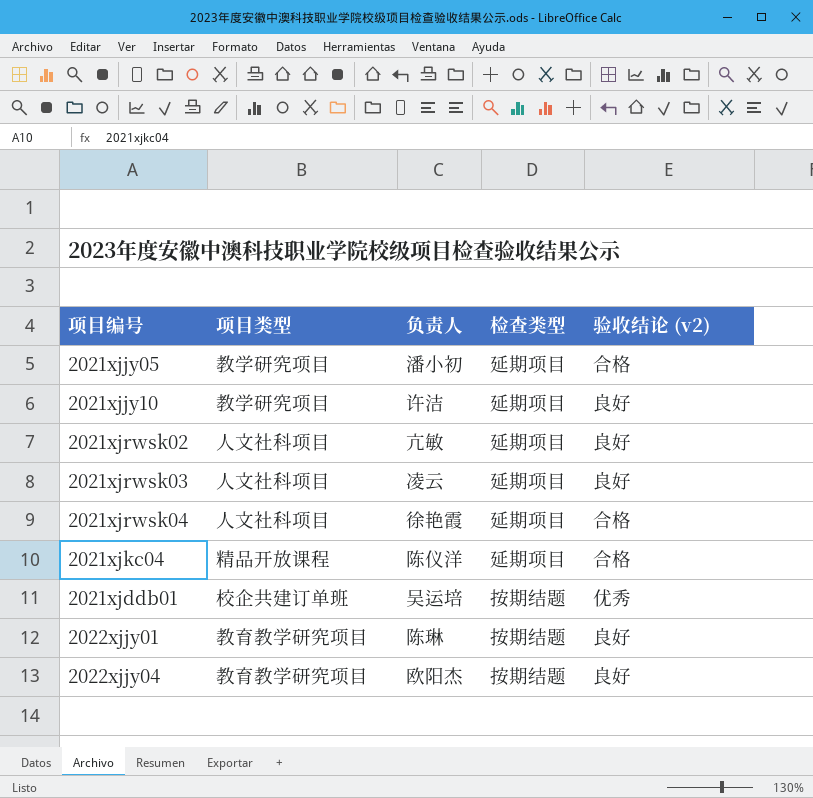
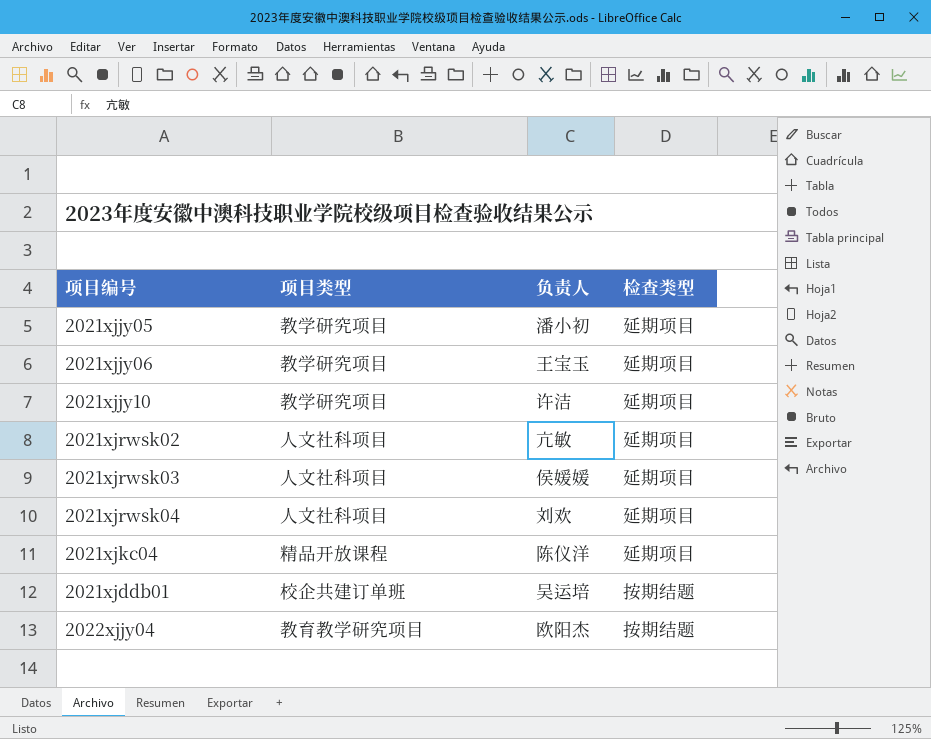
column 验收结论 (v2) | position: 5 -> none
row 2022xjjy01: 教育教学研究项目 | 陈琳 | 按期结题 | 良好 -> none
row 2021xjjy06: none -> 教学研究项目 | 王宝玉 | 延期项目
2021xjrwsk03 | 负责人: 凌云 -> 侯媛媛
2021xjrwsk04 | 负责人: 徐艳霞 -> 刘欢

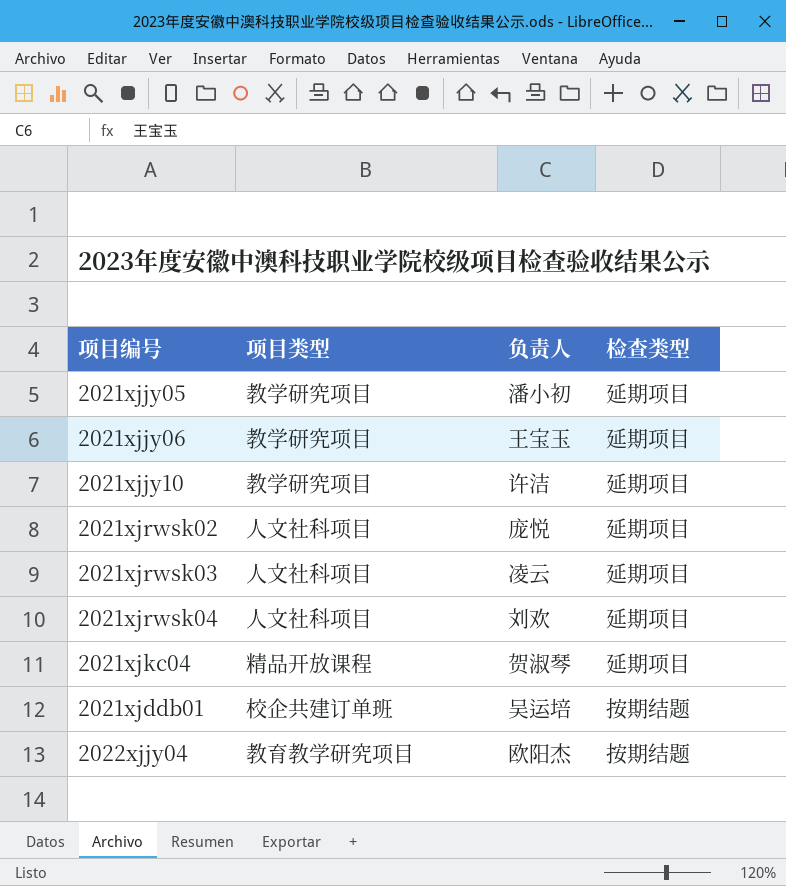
2021xjrwsk02 | 负责人: 亢敏 -> 庞悦
2021xjrwsk03 | 负责人: 侯媛媛 -> 凌云
2021xjkc04 | 负责人: 陈仪洋 -> 贺淑琴

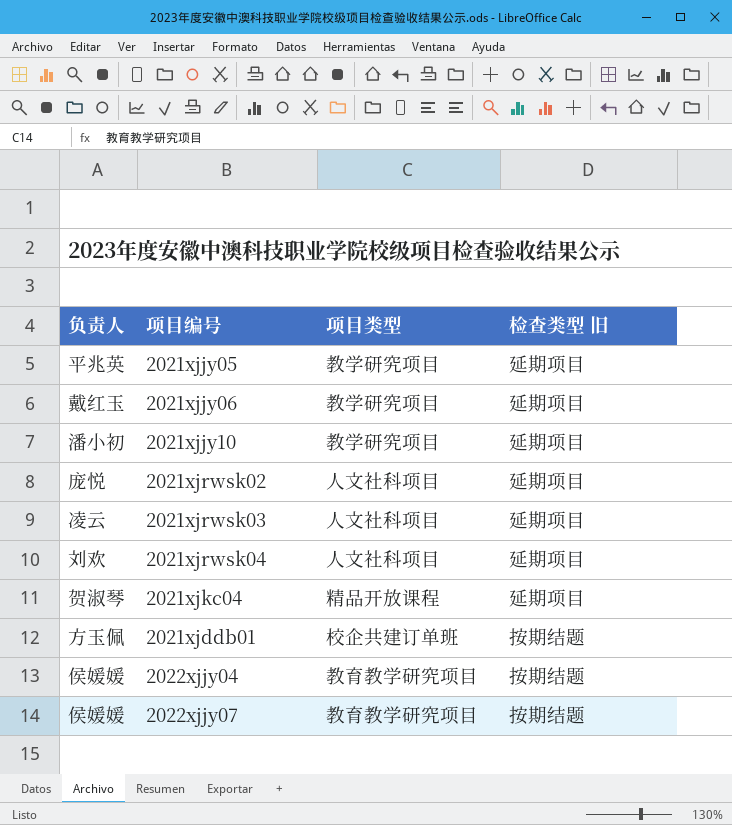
column 负责人 | position: 3 -> 1
column name: 检查类型 -> 检查类型 旧
2021xjjy05 | 负责人: 潘小初 -> 平兆英
2021xjjy06 | 负责人: 王宝玉 -> 戴红玉
2021xjjy10 | 负责人: 许洁 -> 潘小初
2021xjddb01 | 负责人: 吴运培 -> 方玉佩
2022xjjy04 | 负责人: 欧阳杰 -> 侯媛媛
row 2022xjjy07: none -> 侯媛媛 | 教育教学研究项目 | 按期结题

